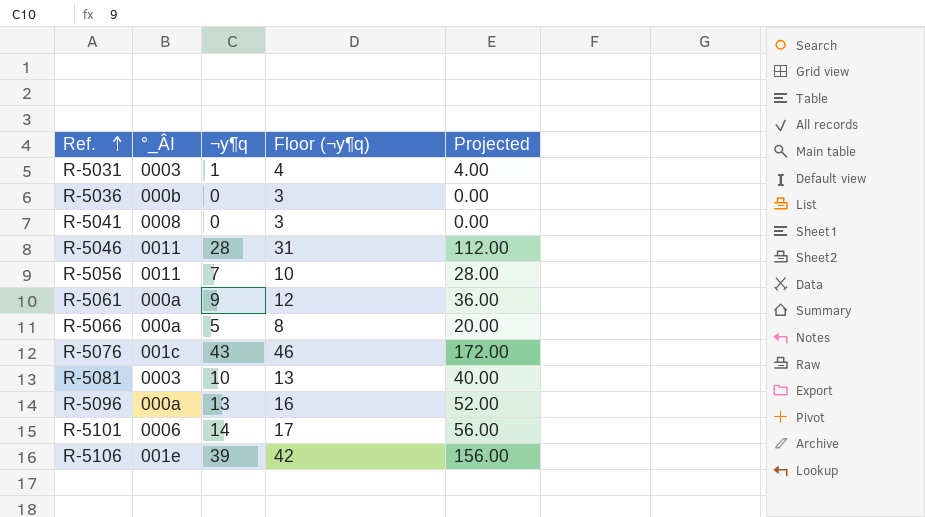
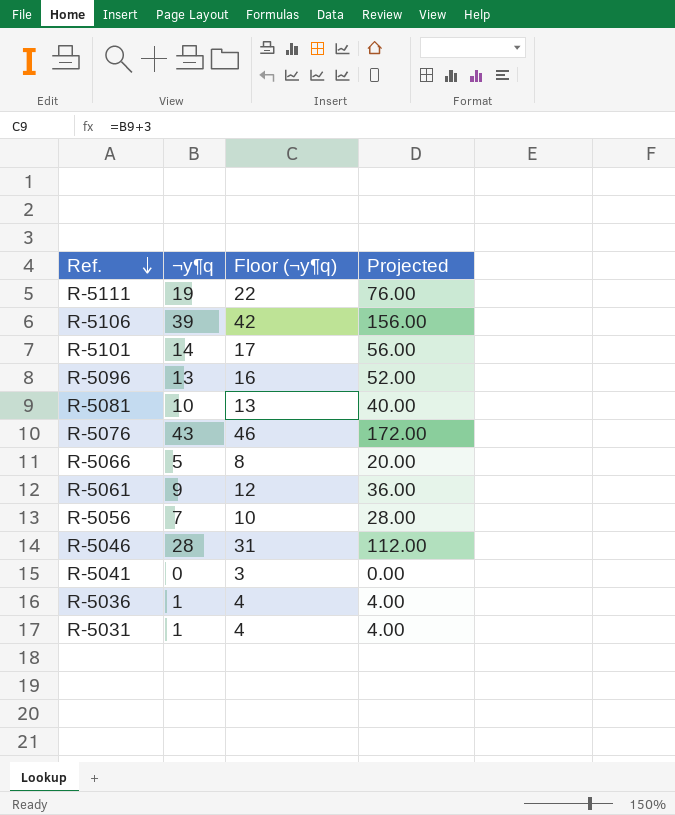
row order: Ref. ascending -> Ref. descending
column °_ÂI | position: 2 -> none
row R-5111: none -> 19 | 22 | 76.00
R-5036 | ¬y¶q: 0 -> 1
R-5036 | Floor (¬y¶q): 3 -> 4
R-5036 | Projected: 0.00 -> 4.00

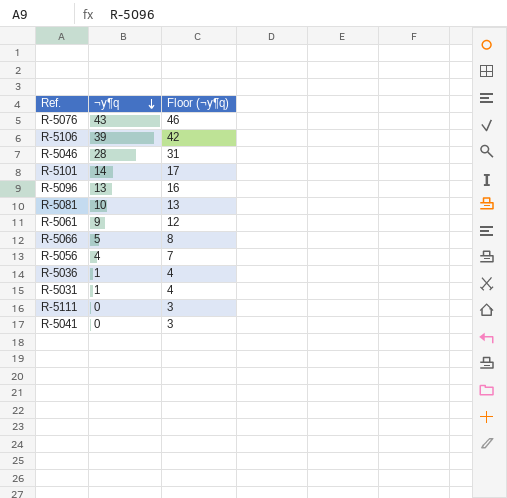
row order: Ref. descending -> ¬y¶q descending
column Projected | formula: [¬y¶q] * 4 -> none
R-5056 | ¬y¶q: 7 -> 4
R-5056 | Floor (¬y¶q): 10 -> 7
R-5111 | ¬y¶q: 19 -> 0
R-5111 | Floor (¬y¶q): 22 -> 3

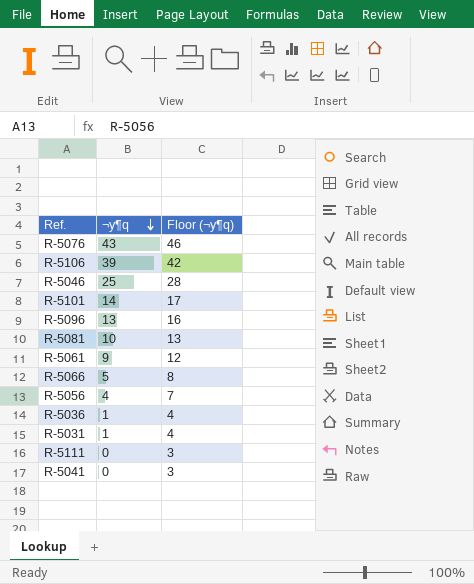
R-5046 | ¬y¶q: 28 -> 25
R-5046 | Floor (¬y¶q): 31 -> 28

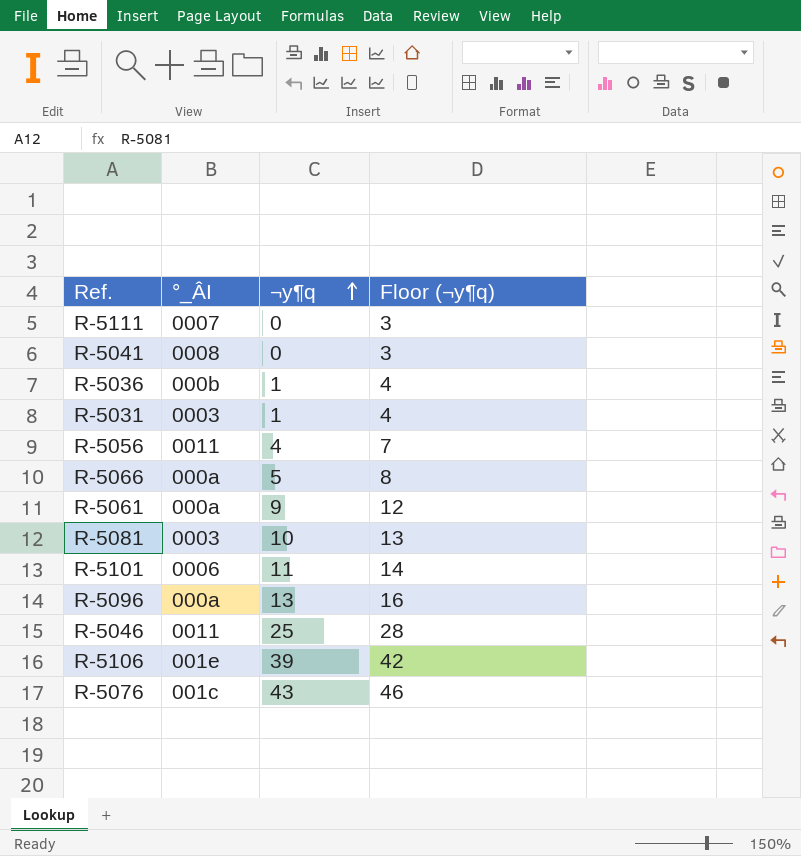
row order: ¬y¶q descending -> ¬y¶q ascending
column °_ÂI | position: none -> 2
R-5101 | ¬y¶q: 14 -> 11
R-5101 | Floor (¬y¶q): 17 -> 14

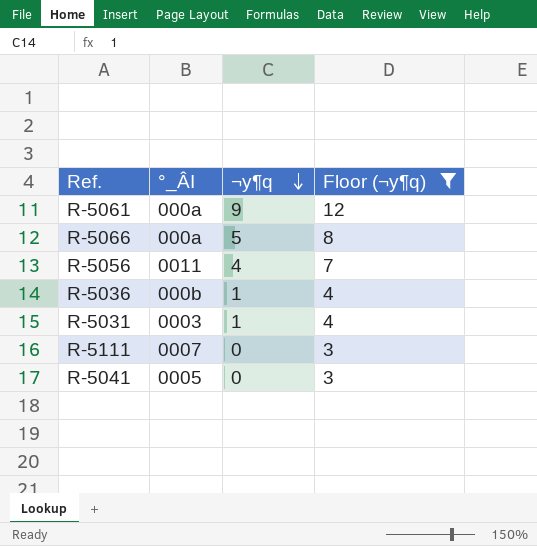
filter: none -> Floor (¬y¶q) <= 12
row order: ¬y¶q ascending -> ¬y¶q descending
R-5041 | °_ÂI: 0008 -> 0005

